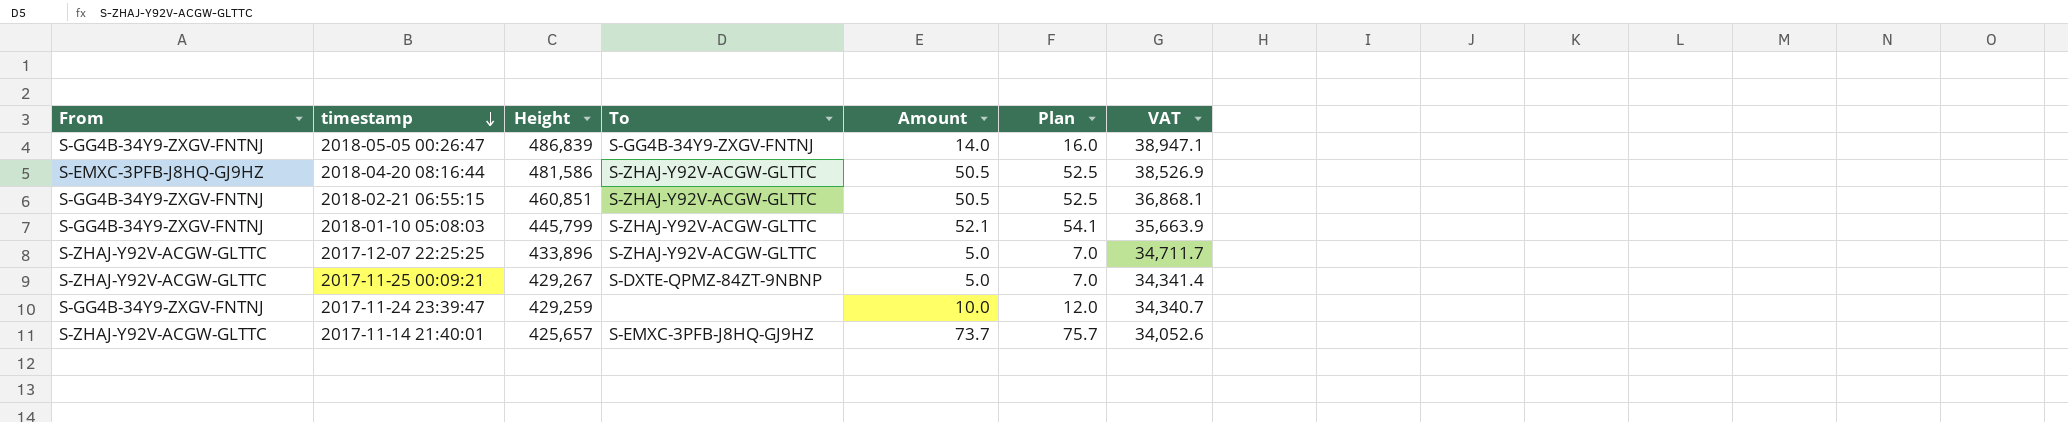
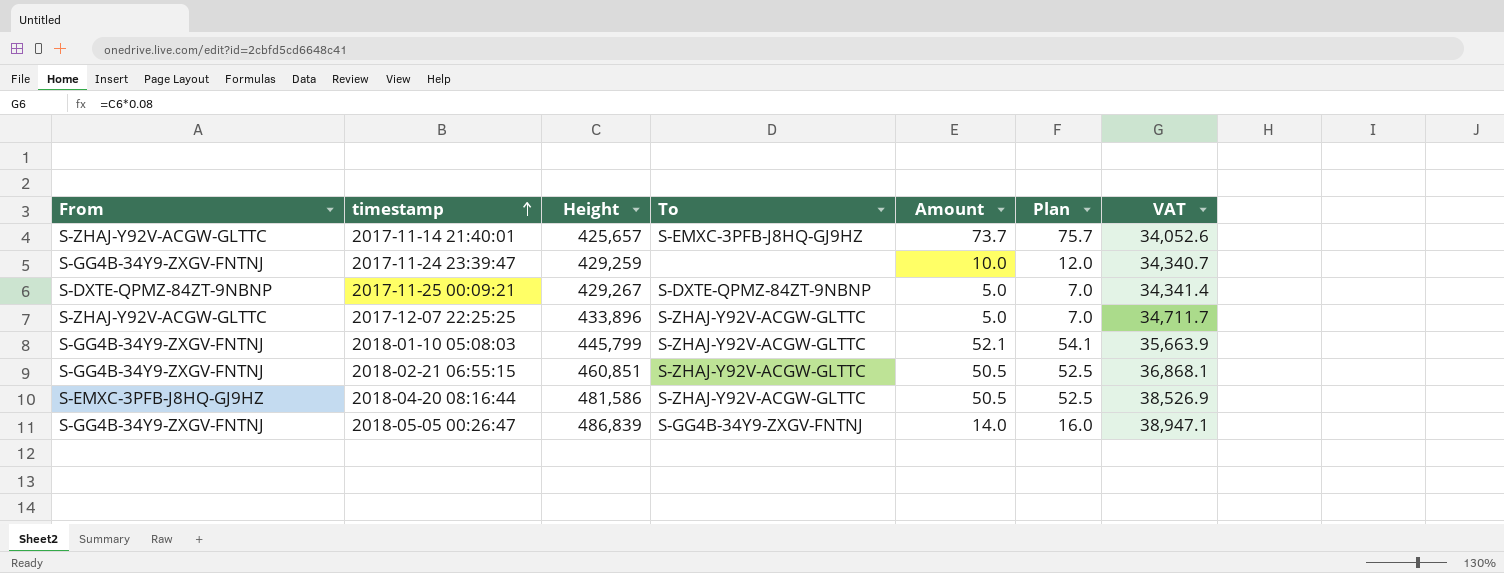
row order: timestamp descending -> timestamp ascending
2017-11-25 00:09:21 | From: S-ZHAJ-Y92V-ACGW-GLTTC -> S-DXTE-QPMZ-84ZT-9NBNP

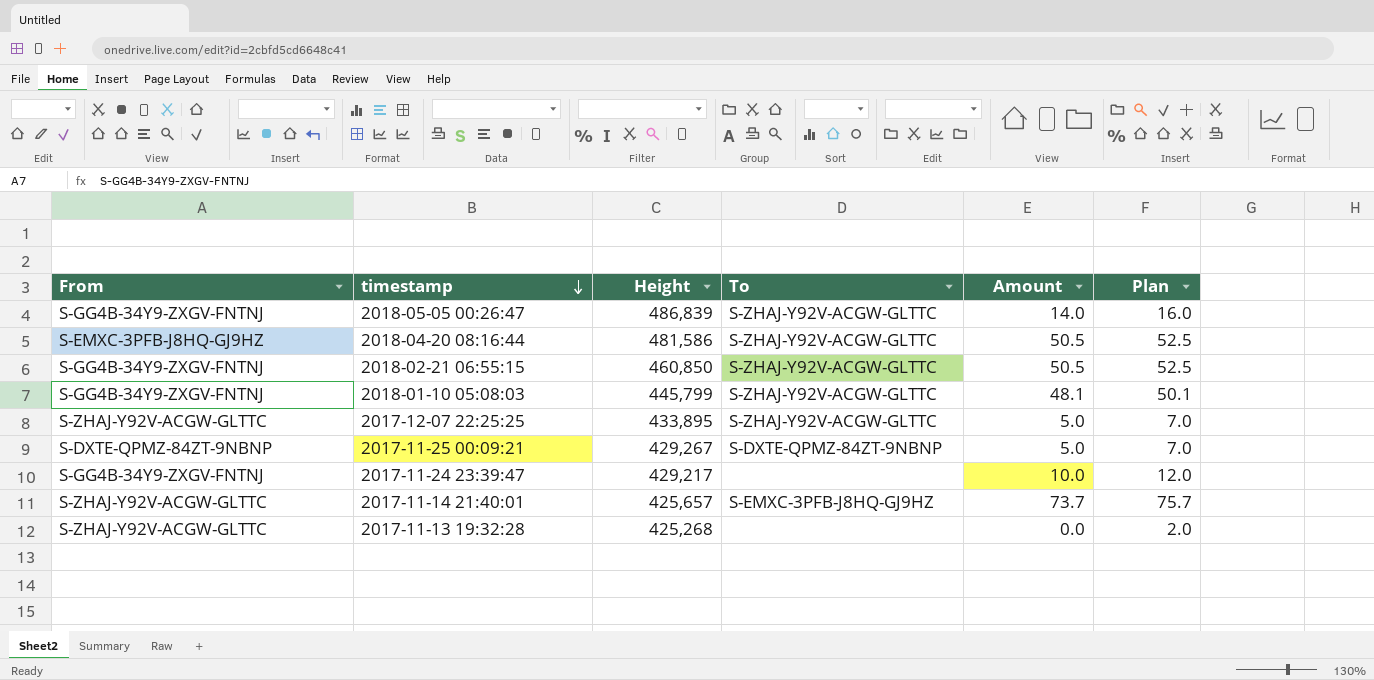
row order: timestamp ascending -> timestamp descending
column VAT | formula: [Height] * 0.08 -> none
2018-05-05 00:26:47 | To: S-GG4B-34Y9-ZXGV-FNTNJ -> S-ZHAJ-Y92V-ACGW-GLTTC
2018-02-21 06:55:15 | Height: 460,851 -> 460,850
2018-01-10 05:08:03 | Amount: 52.1 -> 48.1
2018-01-10 05:08:03 | Plan: 54.1 -> 50.1
2017-12-07 22:25:25 | Height: 433,896 -> 433,895
2017-11-24 23:39:47 | Height: 429,259 -> 429,217
row 2017-11-13 19:32:28: none -> S-ZHAJ-Y92V-ACGW-GLTTC | 425,268 | none | 0.0 | 2.0

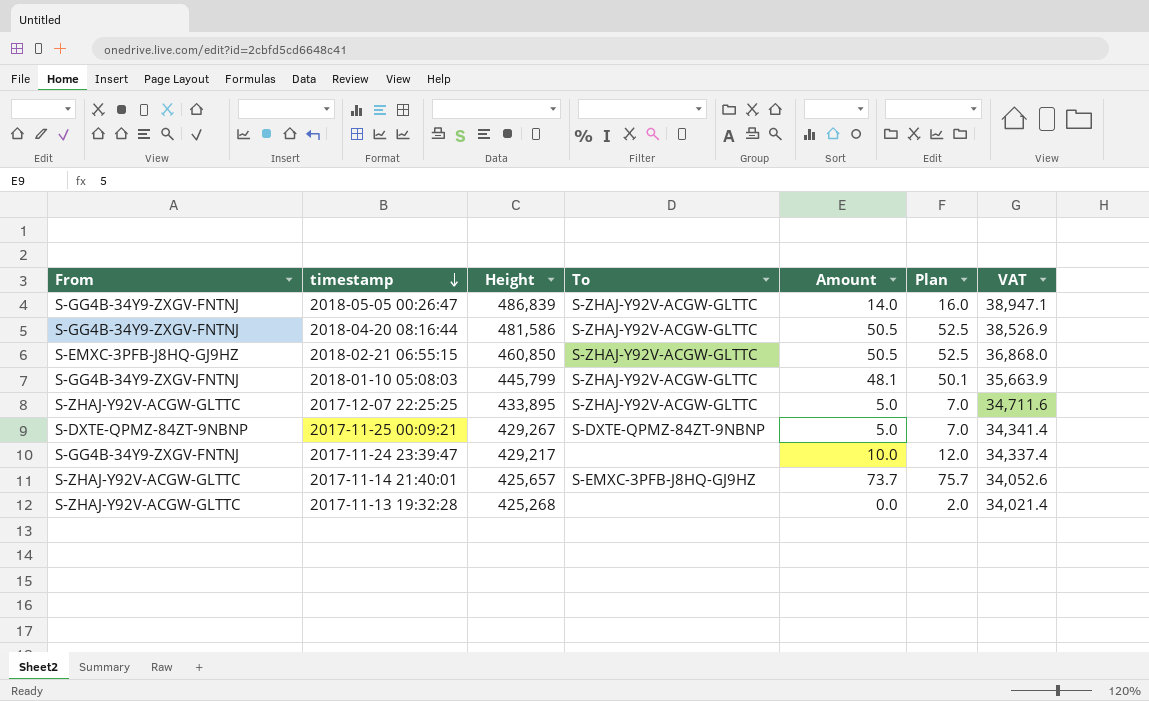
column VAT | formula: none -> [Height] * 0.08
2018-04-20 08:16:44 | From: S-EMXC-3PFB-J8HQ-GJ9HZ -> S-GG4B-34Y9-ZXGV-FNTNJ
2018-02-21 06:55:15 | From: S-GG4B-34Y9-ZXGV-FNTNJ -> S-EMXC-3PFB-J8HQ-GJ9HZ

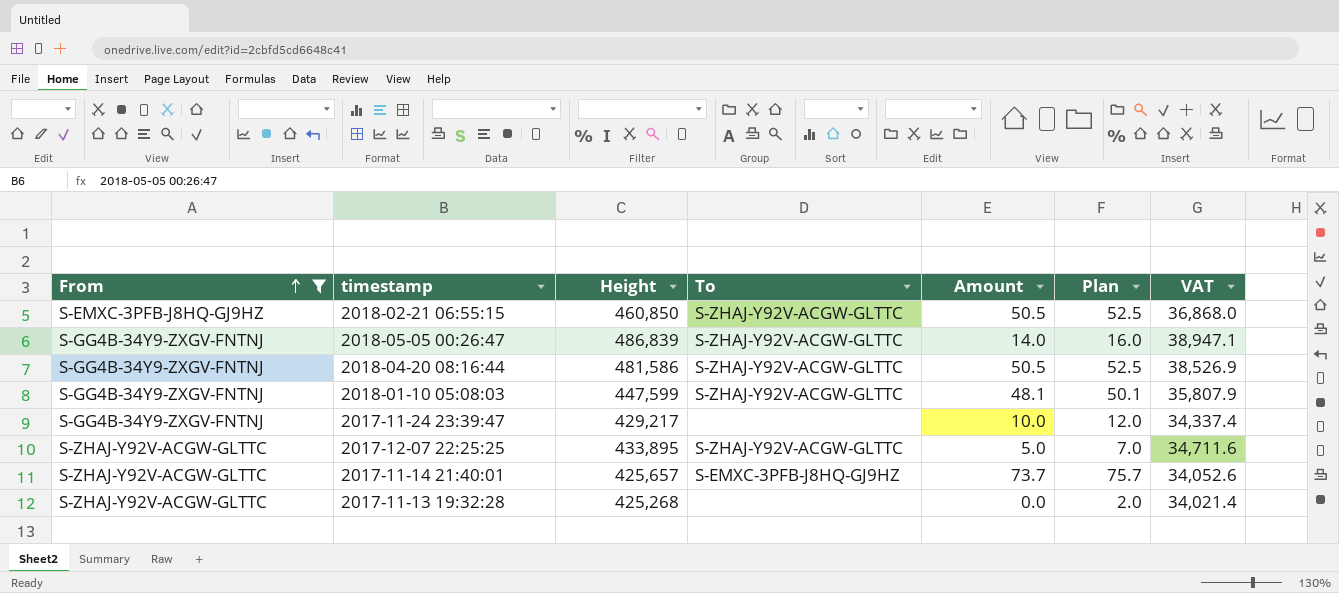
filter: none -> From != S-DXTE-QPMZ-84ZT-9NBNP
row order: timestamp descending -> From ascending
2018-01-10 05:08:03 | Height: 445,799 -> 447,599
2018-01-10 05:08:03 | VAT: 35,663.9 -> 35,807.9

